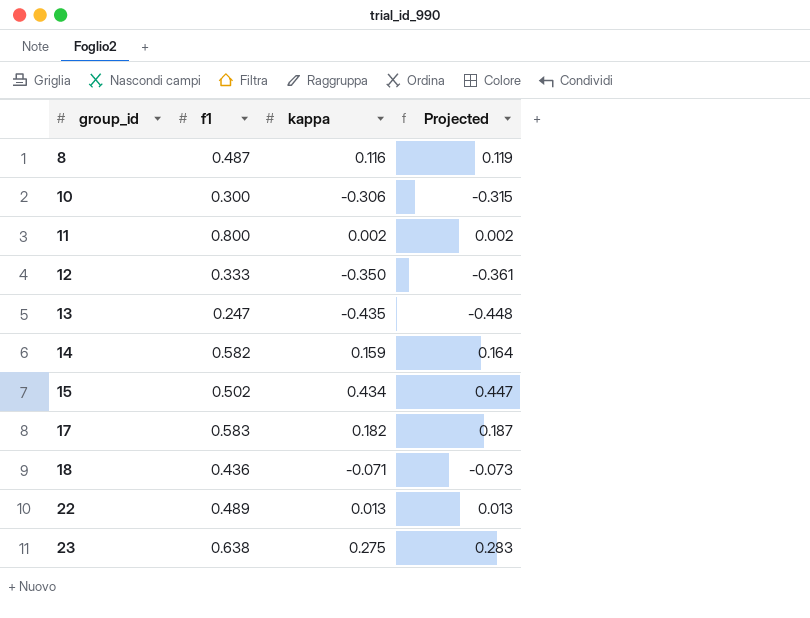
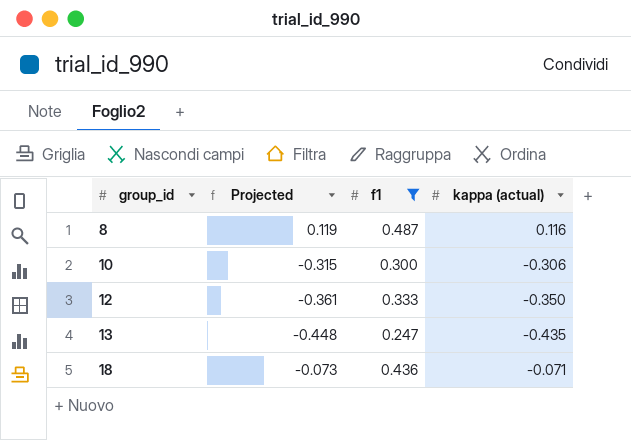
filter: none -> f1 <= 0.487
column Projected | position: 4 -> 2
column name: kappa -> kappa (actual)

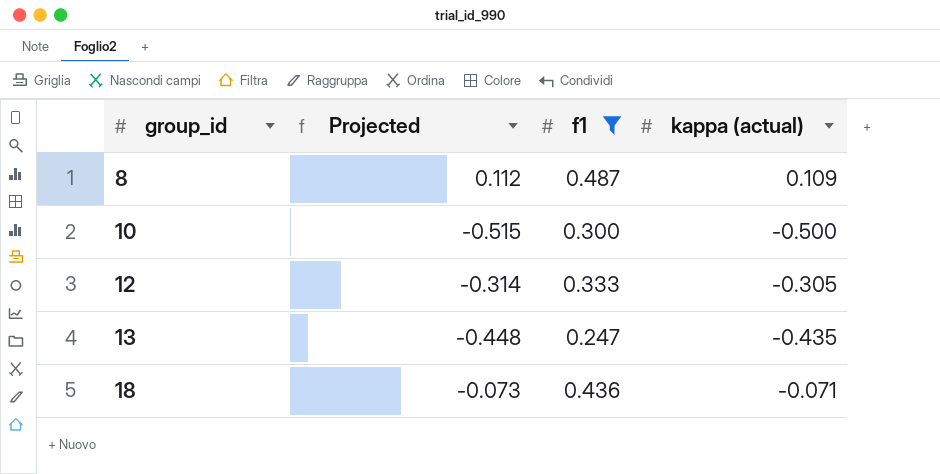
8 | Projected: 0.119 -> 0.112
8 | kappa (actual): 0.116 -> 0.109
10 | Projected: -0.315 -> -0.515
10 | kappa (actual): -0.306 -> -0.500
12 | Projected: -0.361 -> -0.314
12 | kappa (actual): -0.350 -> -0.305

